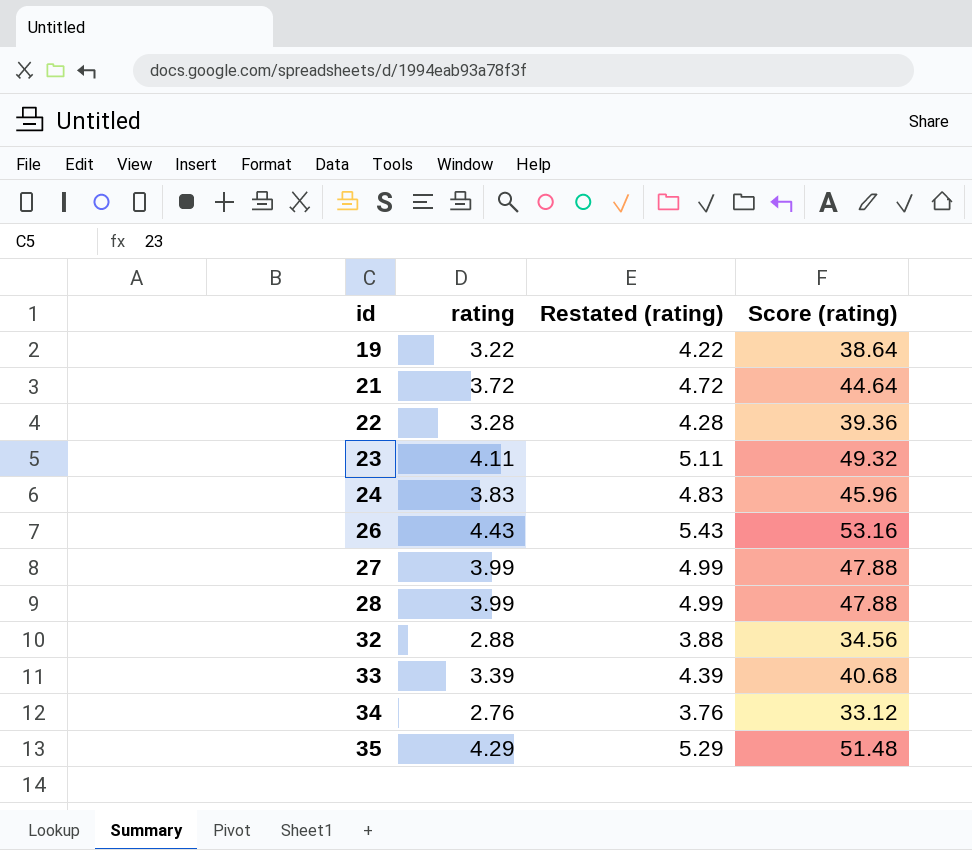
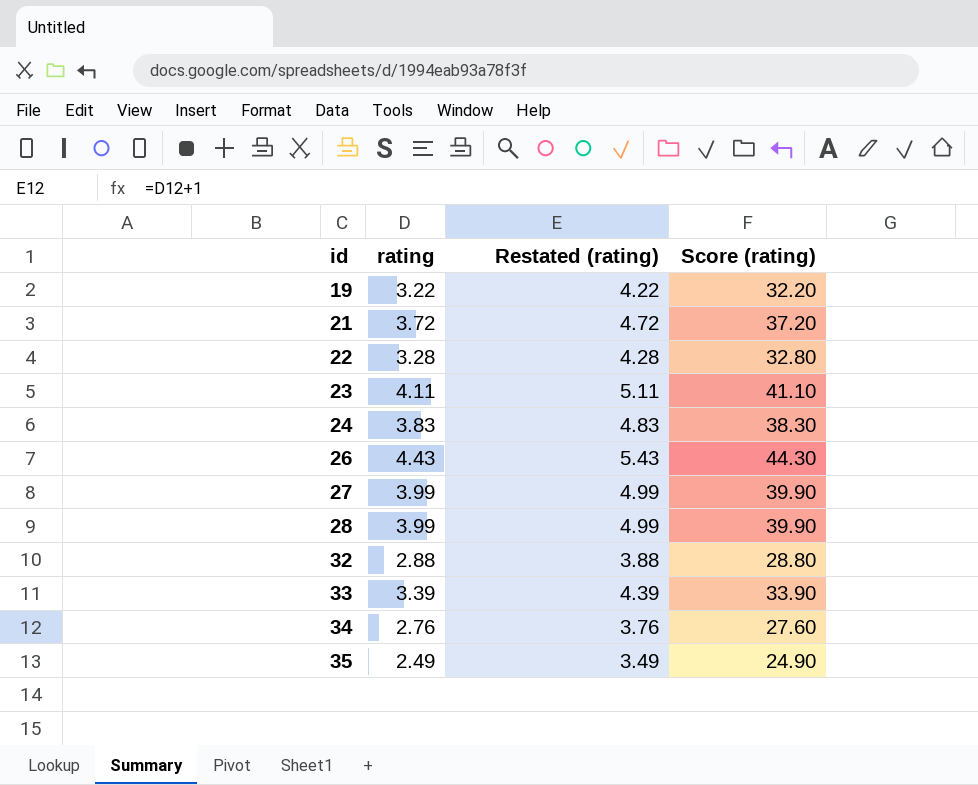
column Score (rating) | formula: [rating] * 12 -> [rating] * 10
35 | rating: 4.29 -> 2.49
35 | Restated (rating): 5.29 -> 3.49

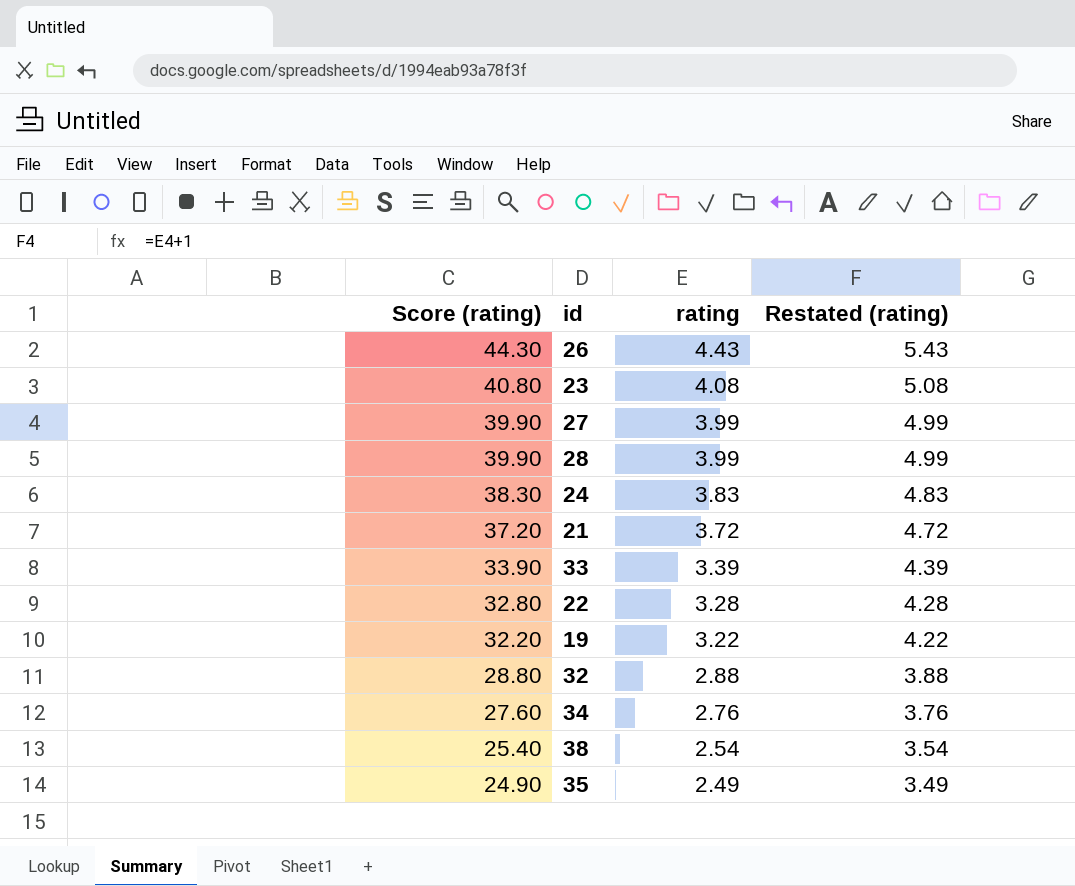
row order: id ascending -> Score (rating) descending
column Score (rating) | position: 4 -> 1
23 | Score (rating): 41.10 -> 40.80
23 | rating: 4.11 -> 4.08
23 | Restated (rating): 5.11 -> 5.08
row 38: none -> 25.40 | 2.54 | 3.54

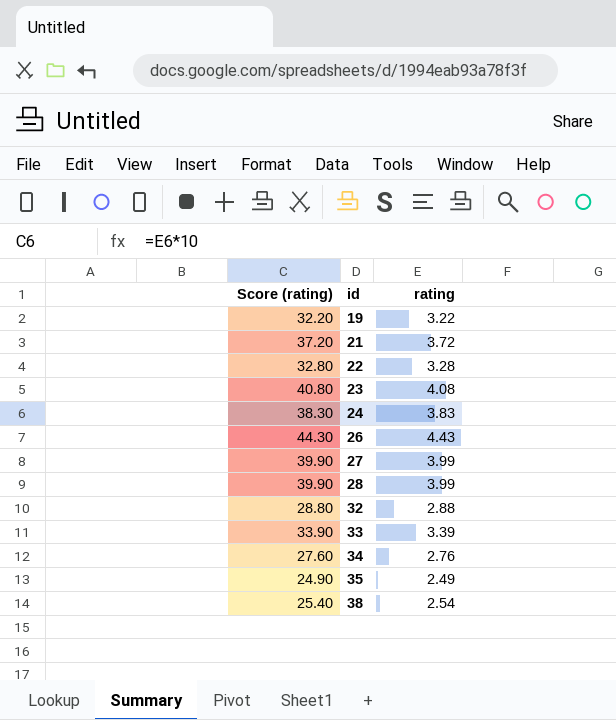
row order: Score (rating) descending -> id ascending
column Restated (rating) | formula: [rating] + 1 -> none

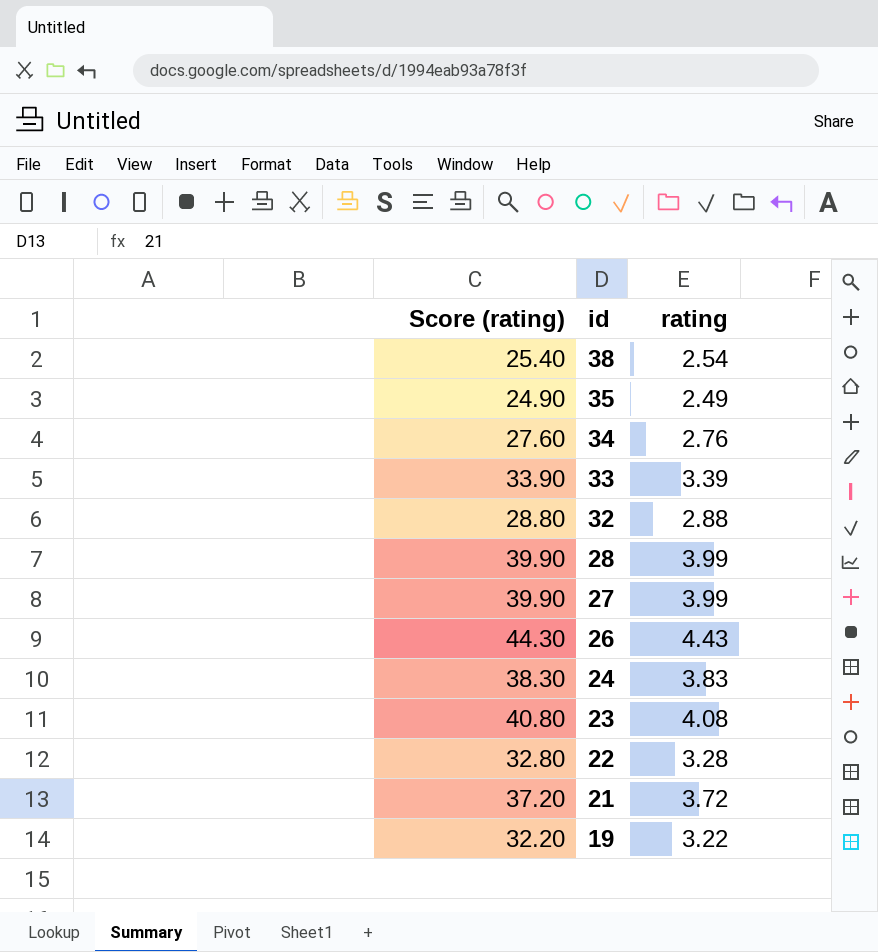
row order: id ascending -> id descending

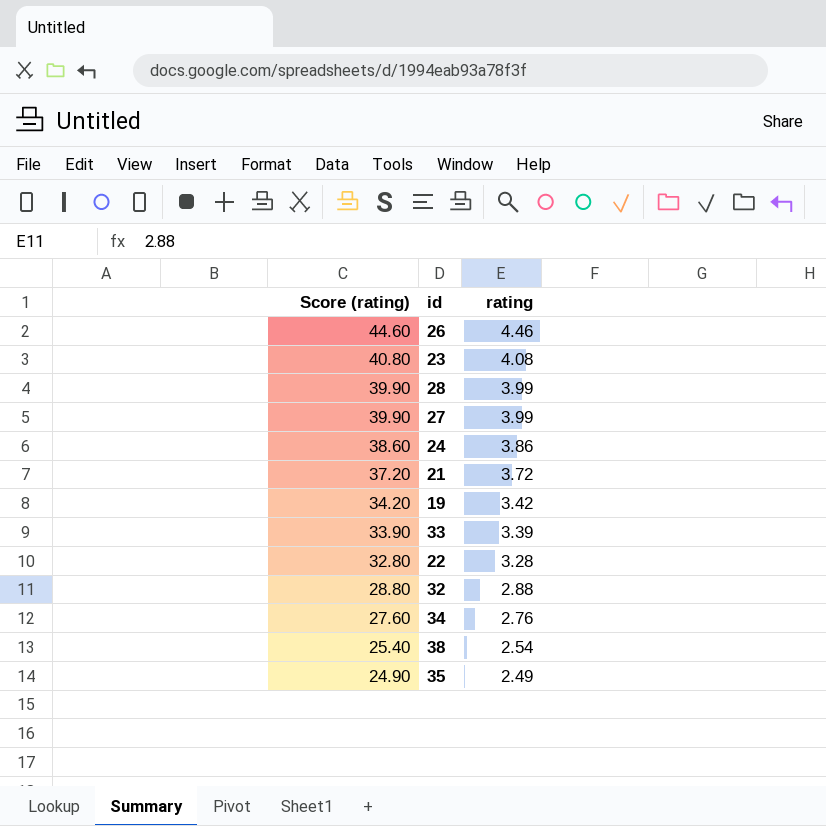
row order: id descending -> Score (rating) descending
26 | Score (rating): 44.30 -> 44.60
26 | rating: 4.43 -> 4.46
24 | Score (rating): 38.30 -> 38.60
24 | rating: 3.83 -> 3.86
19 | Score (rating): 32.20 -> 34.20
19 | rating: 3.22 -> 3.42

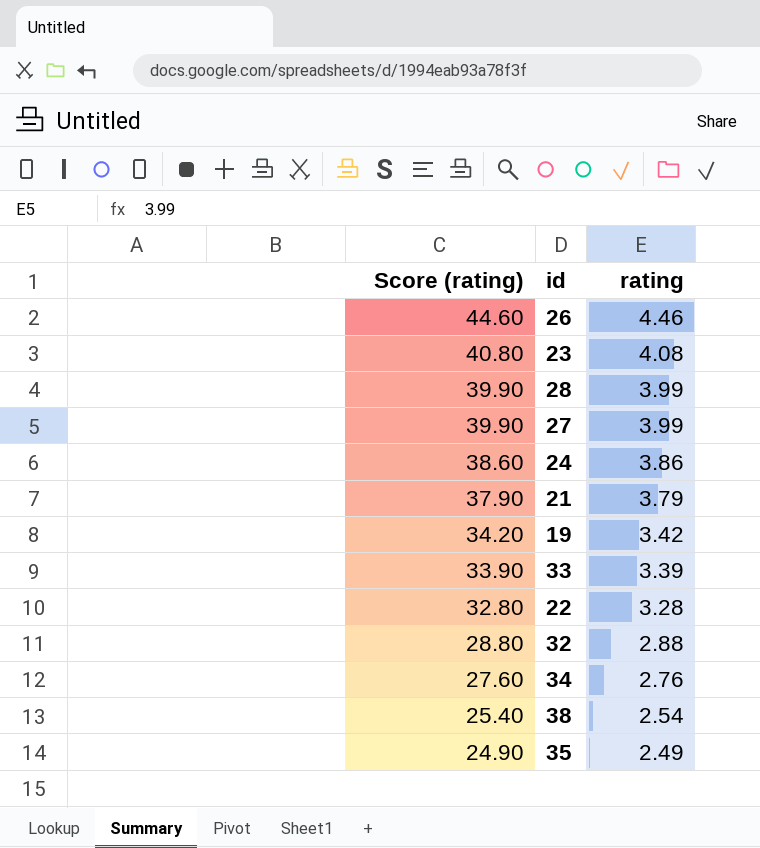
21 | Score (rating): 37.20 -> 37.90
21 | rating: 3.72 -> 3.79

